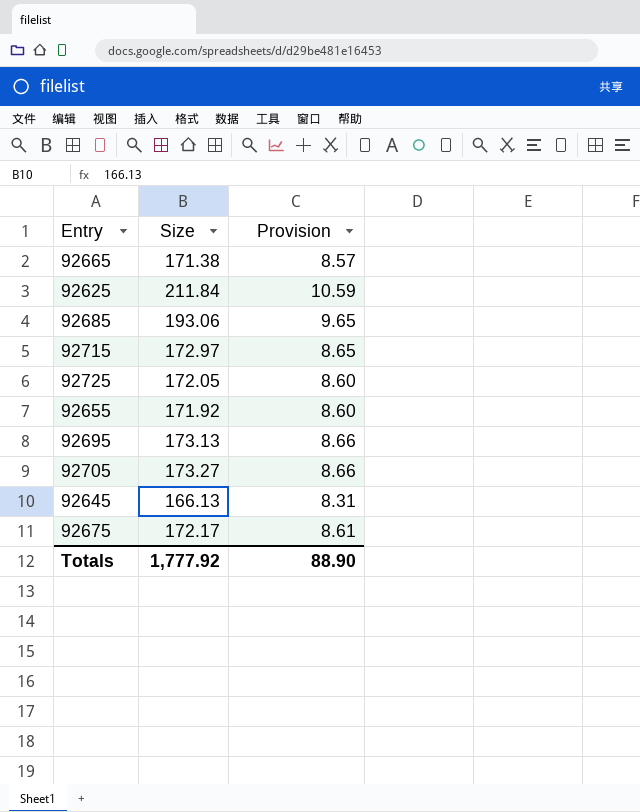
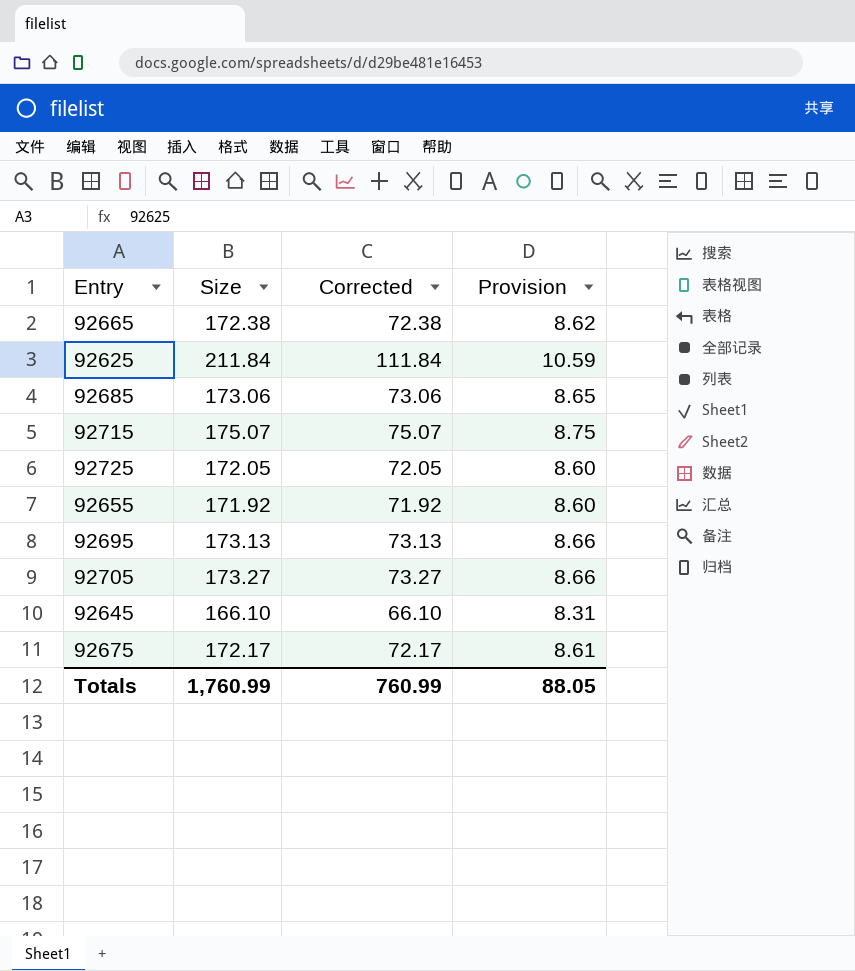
column Corrected | formula: none -> [Size] - 100
92665 | Size: 171.38 -> 172.38
92665 | Provision: 8.57 -> 8.62
92685 | Size: 193.06 -> 173.06
92685 | Provision: 9.65 -> 8.65
92715 | Size: 172.97 -> 175.07
92715 | Provision: 8.65 -> 8.75
92645 | Size: 166.13 -> 166.10
Totals | Size: 1,777.92 -> 1,760.99
Totals | Provision: 88.90 -> 88.05

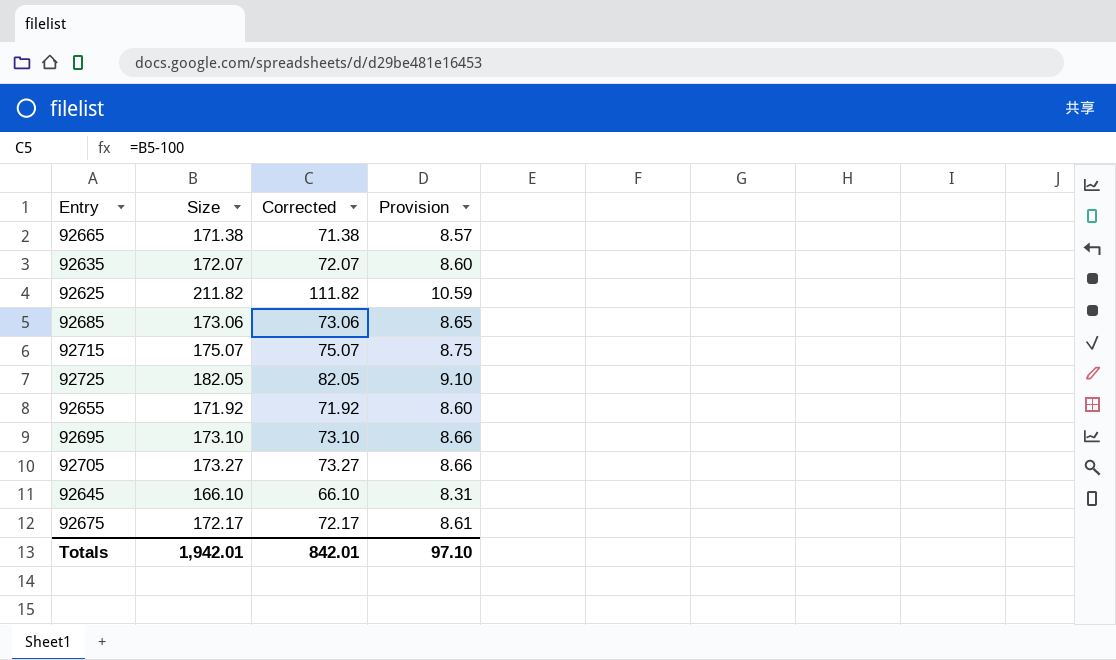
92665 | Size: 172.38 -> 171.38
92665 | Corrected: 72.38 -> 71.38
92665 | Provision: 8.62 -> 8.57
row 92635: none -> 172.07 | 72.07 | 8.60
92625 | Size: 211.84 -> 211.82
92625 | Corrected: 111.84 -> 111.82
92725 | Size: 172.05 -> 182.05
92725 | Corrected: 72.05 -> 82.05
92725 | Provision: 8.60 -> 9.10
92695 | Size: 173.13 -> 173.10
92695 | Corrected: 73.13 -> 73.10
Totals | Size: 1,760.99 -> 1,942.01
Totals | Corrected: 760.99 -> 842.01
Totals | Provision: 88.05 -> 97.10

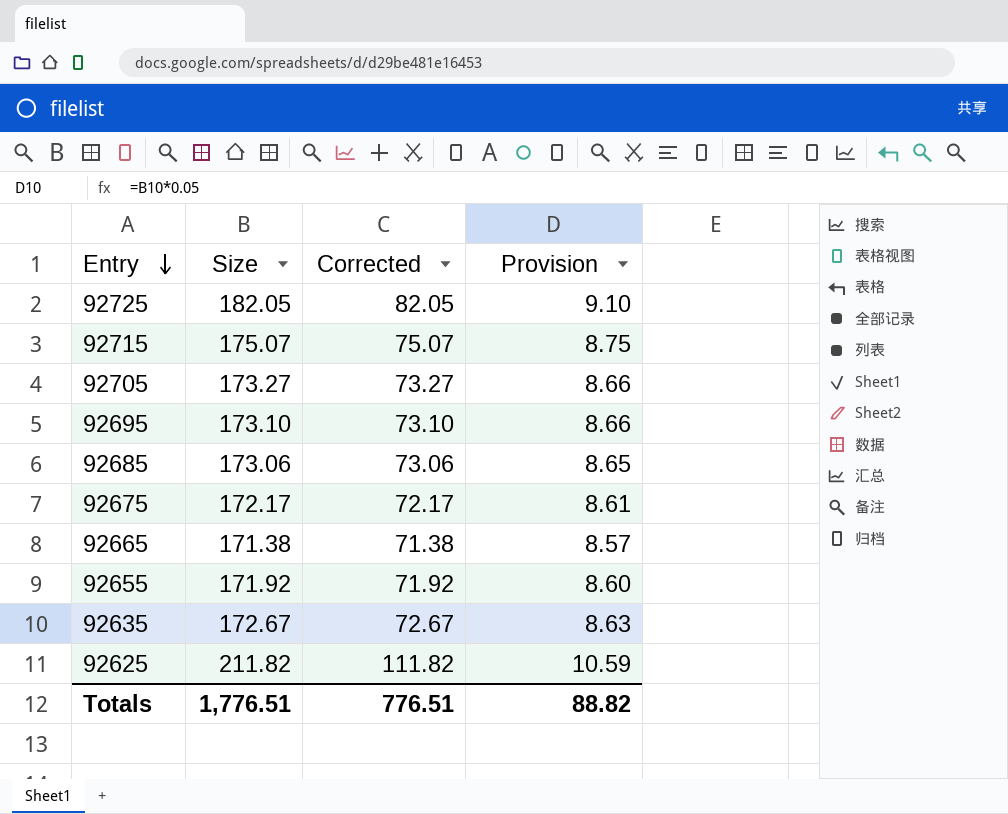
row order: none -> Entry descending
row 92645: 166.10 | 66.10 | 8.31 -> none
92635 | Size: 172.07 -> 172.67
92635 | Corrected: 72.07 -> 72.67
92635 | Provision: 8.60 -> 8.63
Totals | Size: 1,942.01 -> 1,776.51
Totals | Corrected: 842.01 -> 776.51
Totals | Provision: 97.10 -> 88.82

